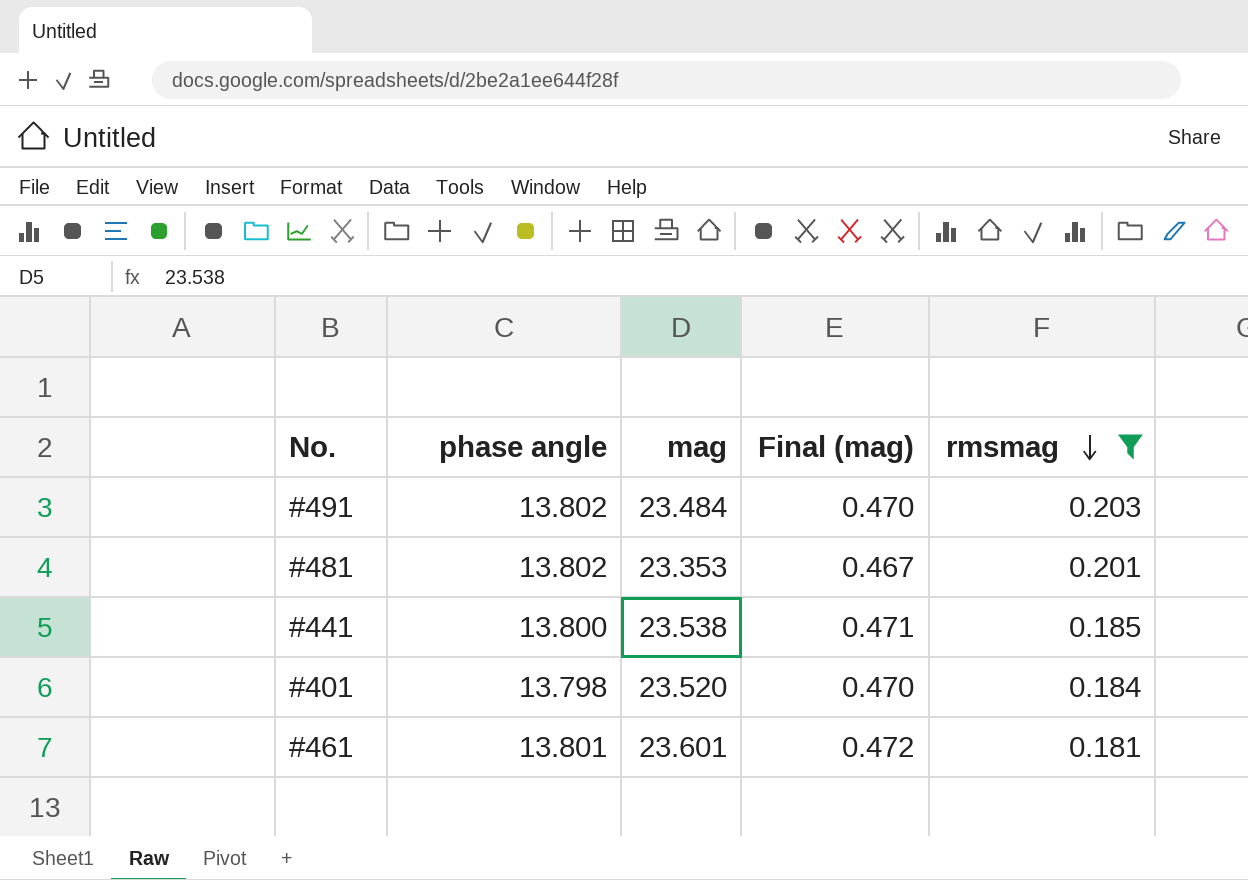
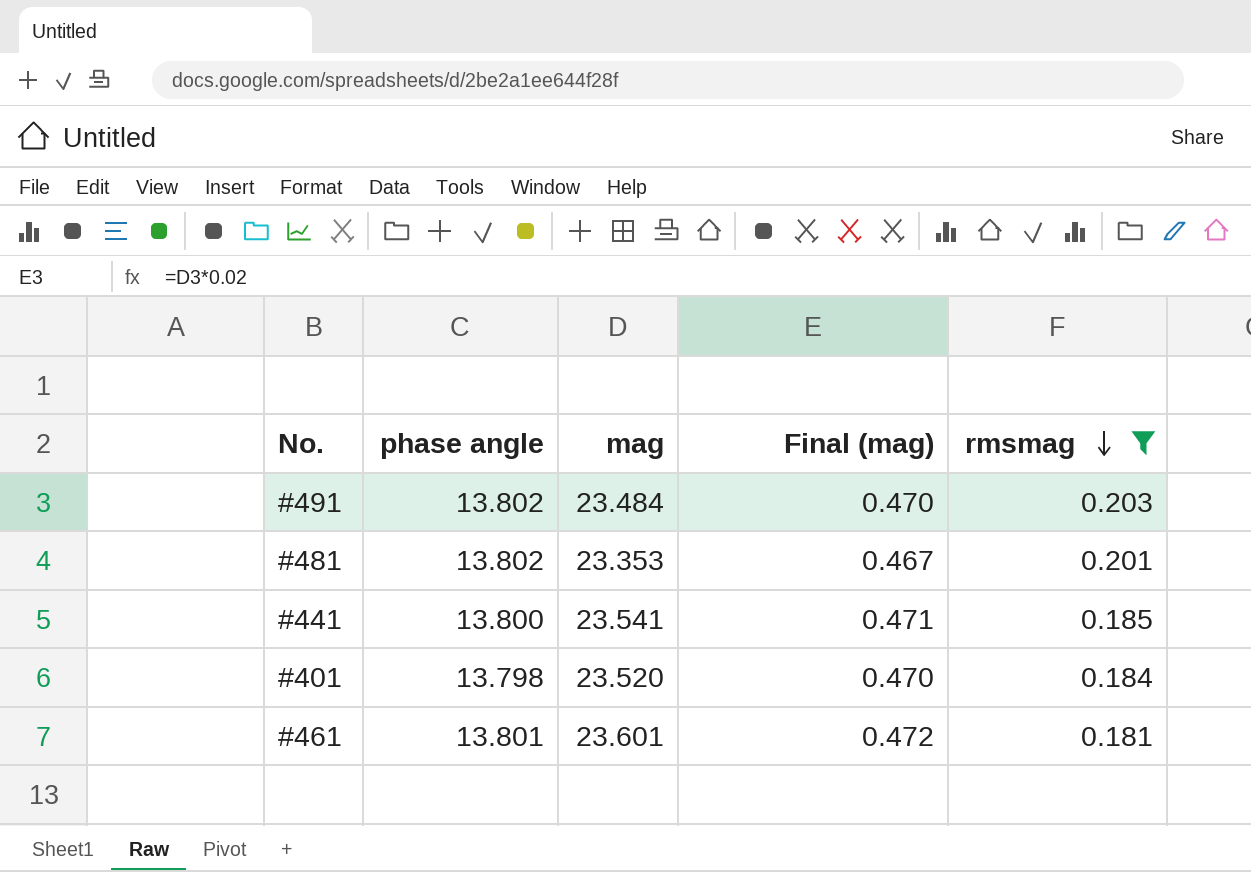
#441 | mag: 23.538 -> 23.541

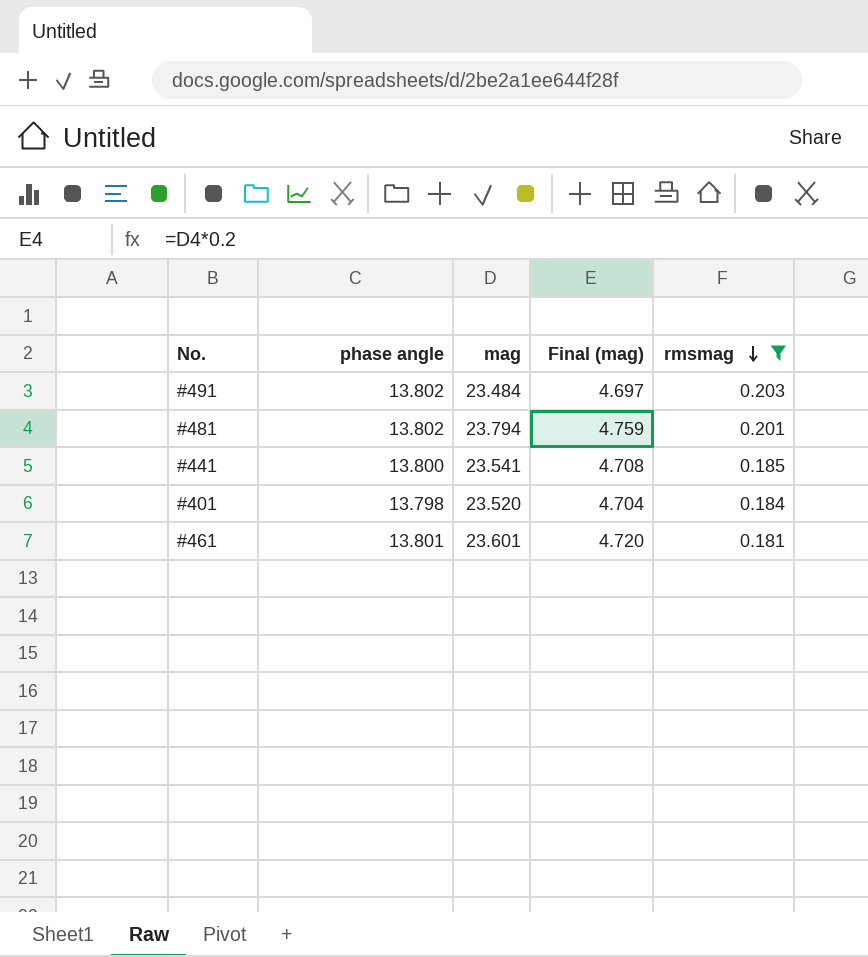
column Final (mag) | formula: [mag] * 0.02 -> [mag] * 0.2
#481 | mag: 23.353 -> 23.794

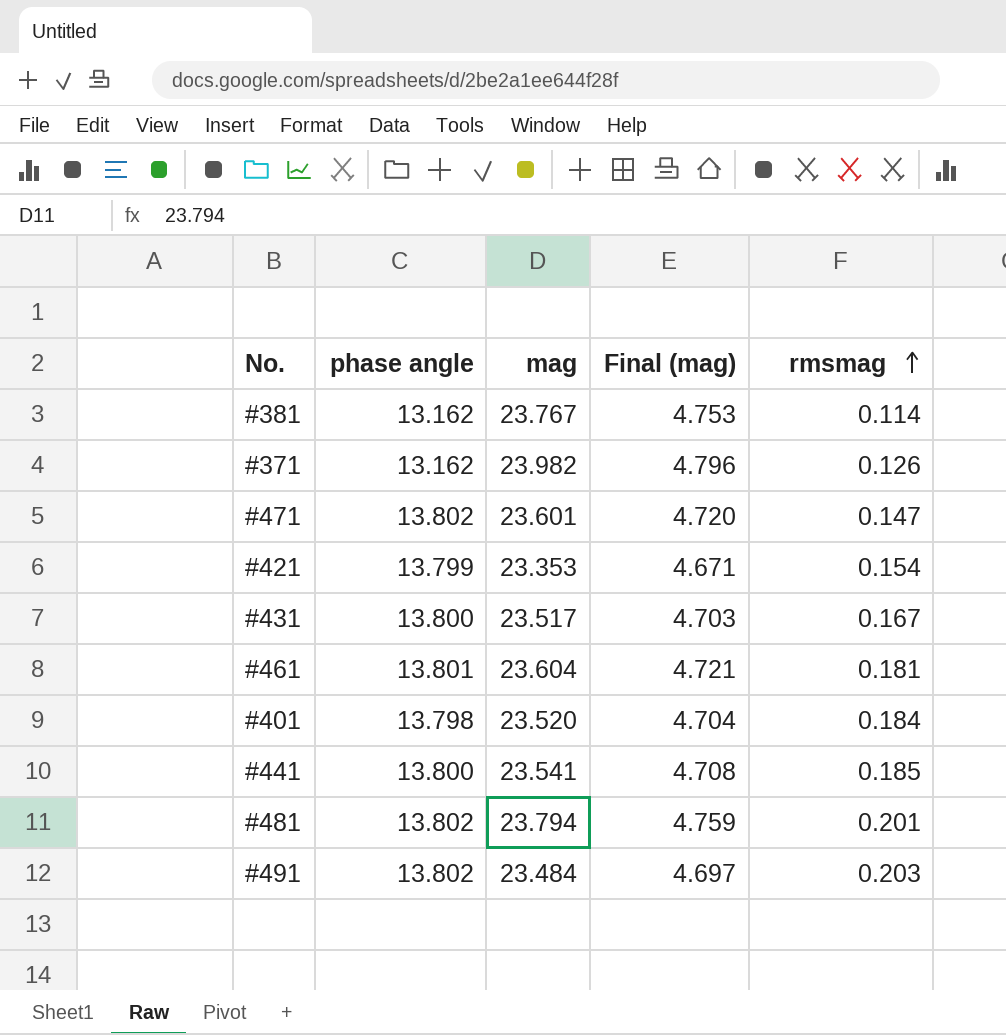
filter: rmsmag >= 0.181 -> none
row order: rmsmag descending -> rmsmag ascending
#461 | mag: 23.601 -> 23.604
#461 | Final (mag): 4.720 -> 4.721

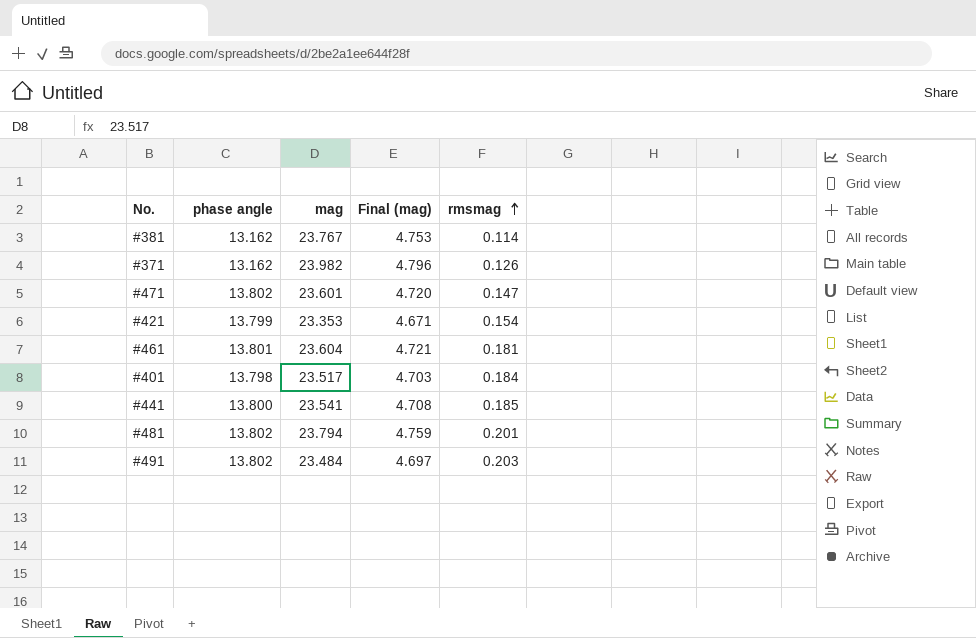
row #431: 13.800 | 23.517 | 4.703 | 0.167 -> none
#401 | mag: 23.520 -> 23.517
#401 | Final (mag): 4.704 -> 4.703

